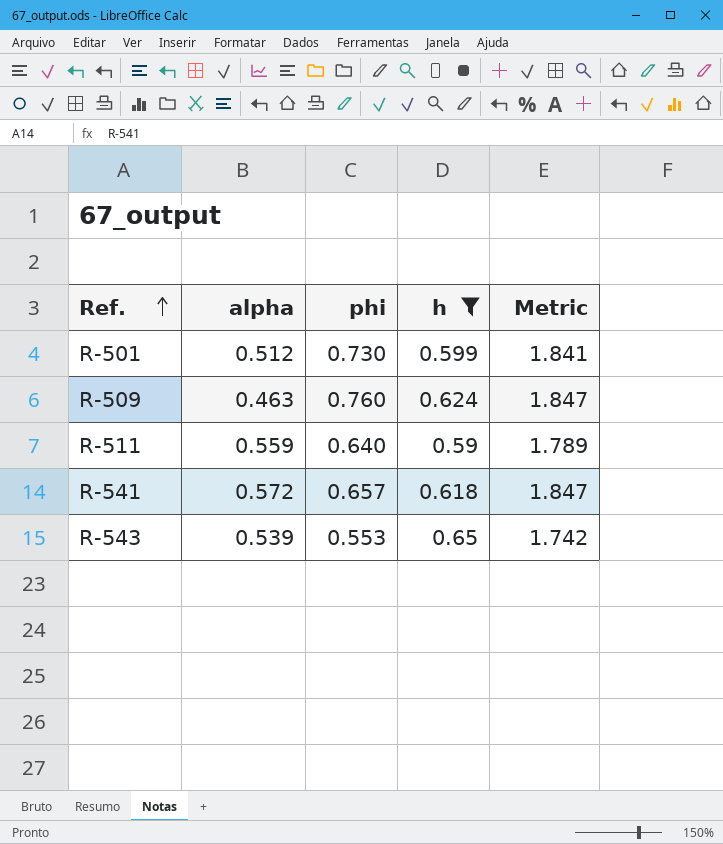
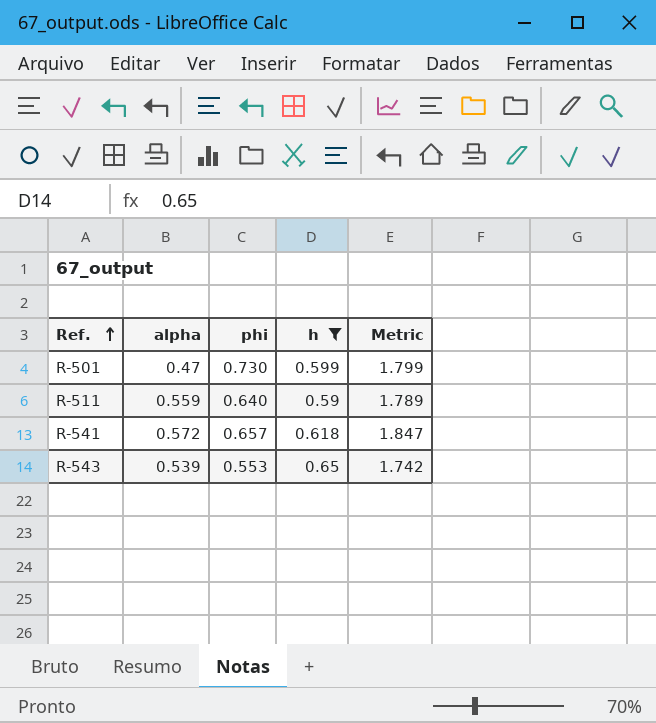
row R-509: 0.463 | 0.760 | 0.624 | 1.847 -> none
R-501 | alpha: 0.512 -> 0.47
R-501 | Metric: 1.841 -> 1.799

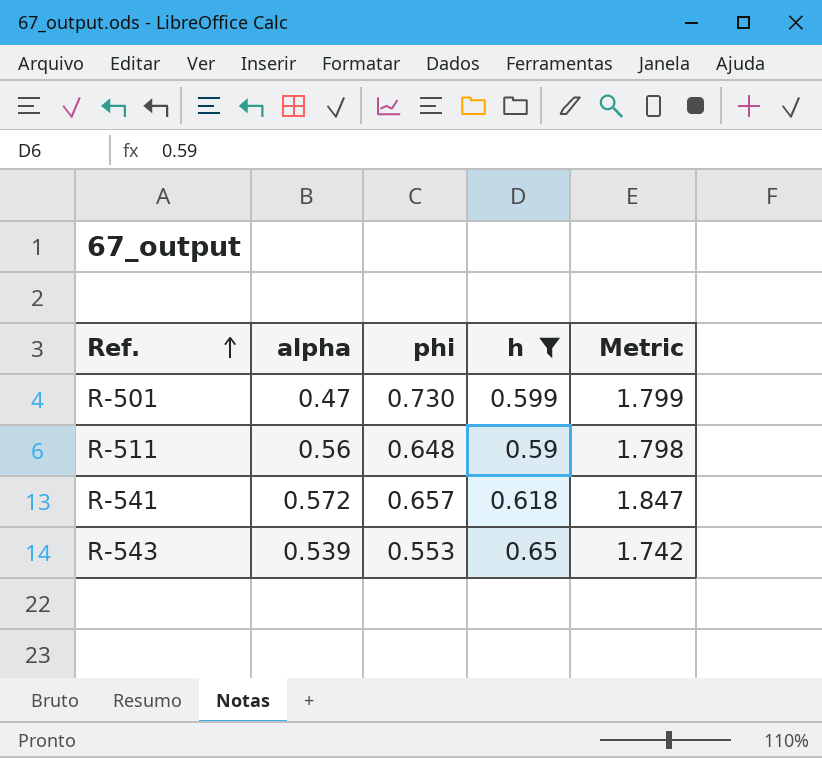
R-511 | alpha: 0.559 -> 0.56
R-511 | phi: 0.640 -> 0.648
R-511 | Metric: 1.789 -> 1.798

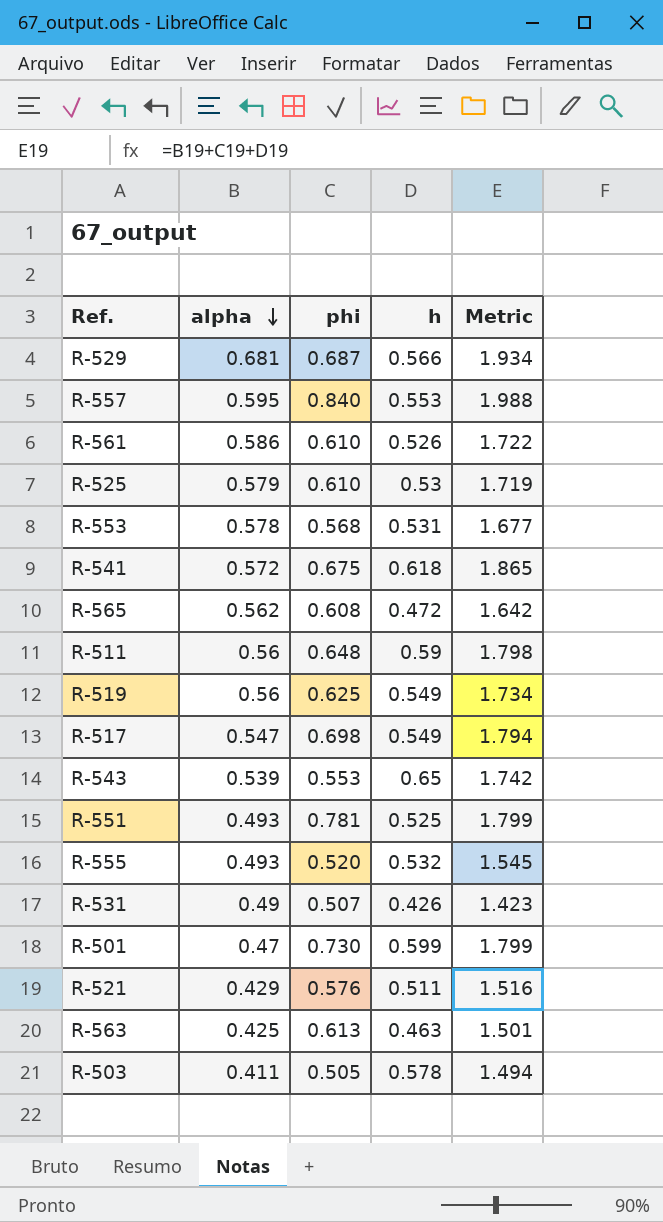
filter: h >= 0.59 -> none
row order: Ref. ascending -> alpha descending
R-541 | phi: 0.657 -> 0.675
R-541 | Metric: 1.847 -> 1.865

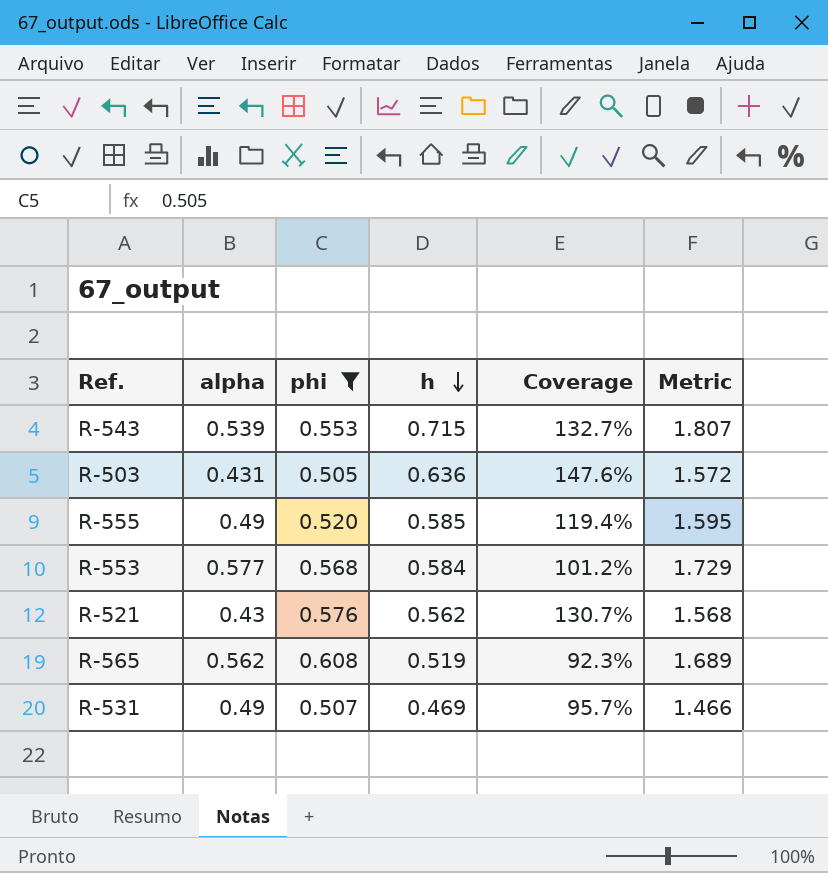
filter: none -> phi <= 0.608
row order: alpha descending -> h descending
column Coverage | formula: none -> [h] / [alpha]
R-543 | h: 0.65 -> 0.715
R-543 | Metric: 1.742 -> 1.807
R-503 | alpha: 0.411 -> 0.431
R-503 | h: 0.578 -> 0.636
R-503 | Metric: 1.494 -> 1.572
R-555 | alpha: 0.493 -> 0.49
R-555 | h: 0.532 -> 0.585
R-555 | Metric: 1.545 -> 1.595
R-553 | alpha: 0.578 -> 0.577
R-553 | h: 0.531 -> 0.584
R-553 | Metric: 1.677 -> 1.729
R-521 | alpha: 0.429 -> 0.43
R-521 | h: 0.511 -> 0.562
R-521 | Metric: 1.516 -> 1.568
R-565 | h: 0.472 -> 0.519
R-565 | Metric: 1.642 -> 1.689
R-531 | h: 0.426 -> 0.469
R-531 | Metric: 1.423 -> 1.466

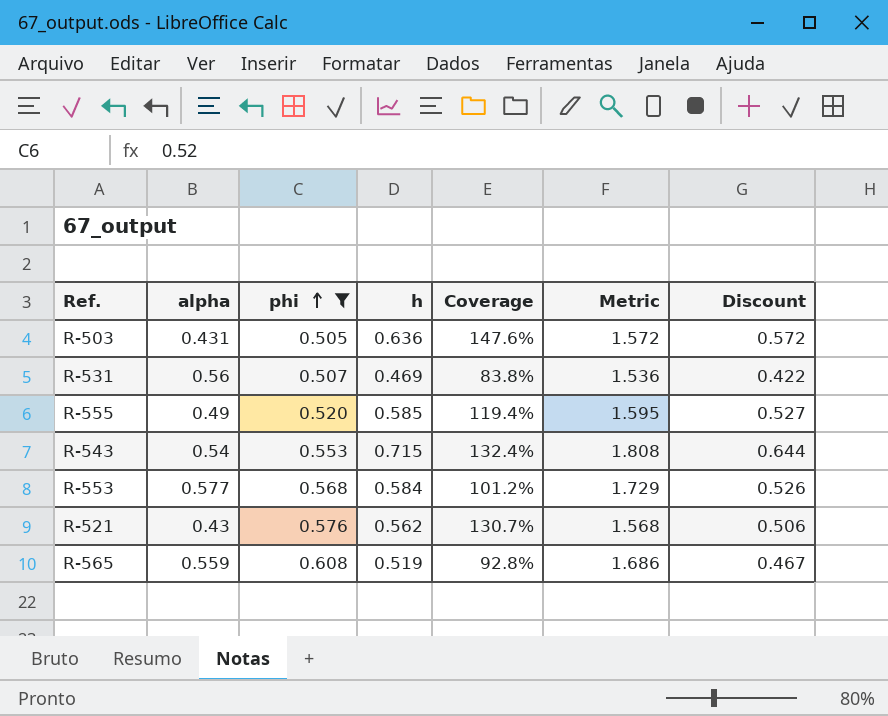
row order: h descending -> phi ascending
column Discount | formula: none -> [h] * 0.9
R-531 | alpha: 0.49 -> 0.56
R-531 | Coverage: 95.7% -> 83.8%
R-531 | Metric: 1.466 -> 1.536
R-543 | alpha: 0.539 -> 0.54
R-543 | Coverage: 132.7% -> 132.4%
R-543 | Metric: 1.807 -> 1.808
R-565 | alpha: 0.562 -> 0.559
R-565 | Coverage: 92.3% -> 92.8%
R-565 | Metric: 1.689 -> 1.686

